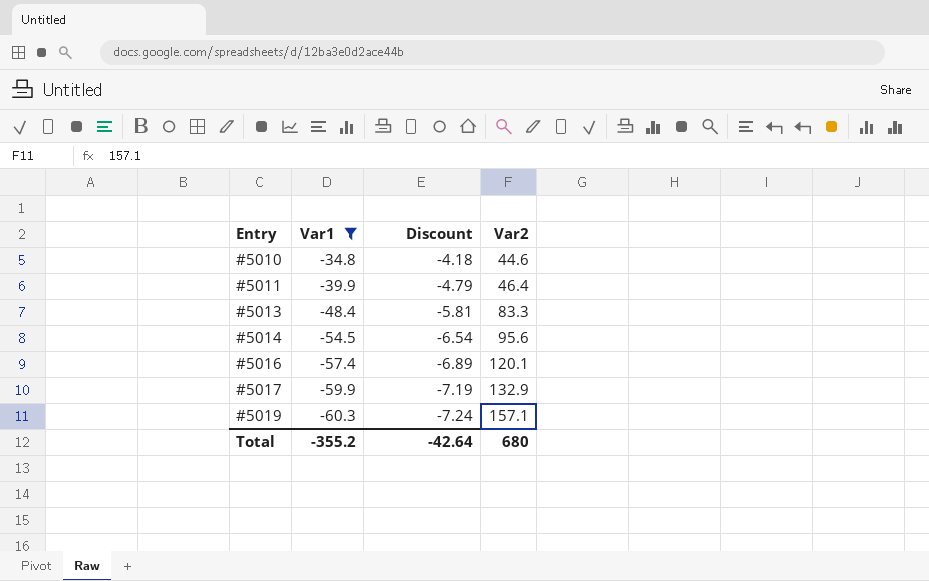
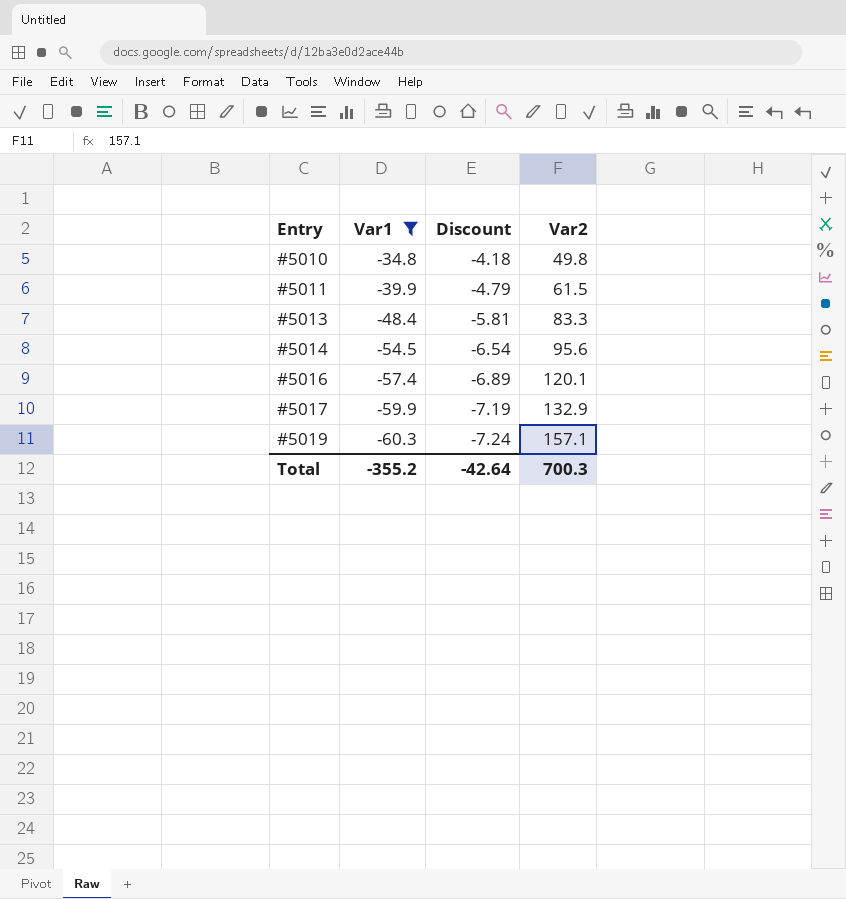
#5010 | Var2: 44.6 -> 49.8
#5011 | Var2: 46.4 -> 61.5
Total | Var2: 680 -> 700.3

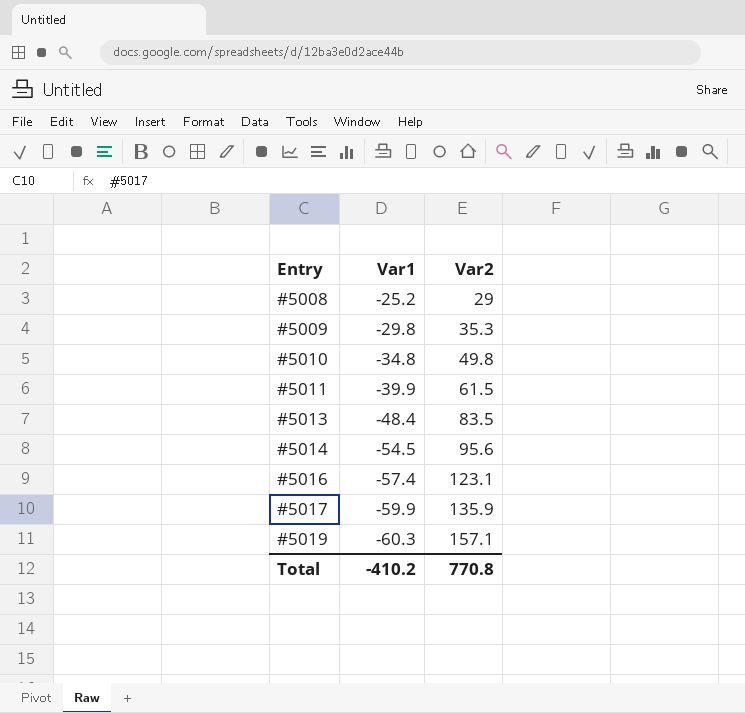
filter: Var1 <= -34.8 -> none
column Discount | formula: [Var1] * 0.12 -> none
#5013 | Var2: 83.3 -> 83.5
#5016 | Var2: 120.1 -> 123.1
#5017 | Var2: 132.9 -> 135.9
Total | Var1: -355.2 -> -410.2
Total | Var2: 700.3 -> 770.8

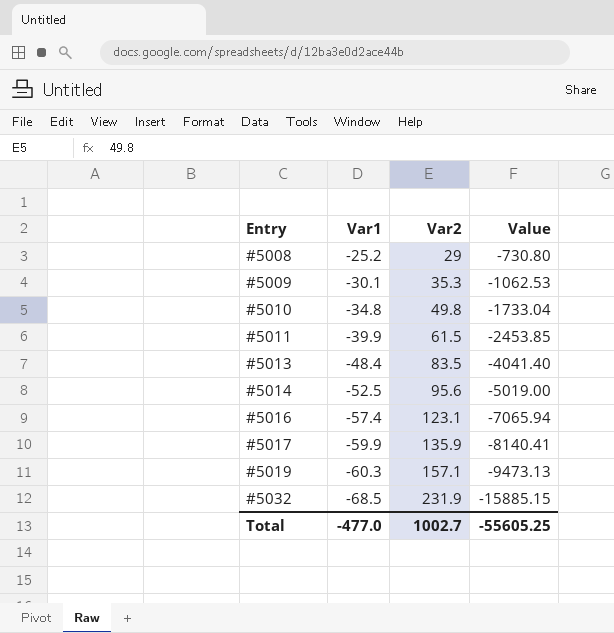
column Value | formula: none -> [Var1] * [Var2]
#5009 | Var1: -29.8 -> -30.1
#5014 | Var1: -54.5 -> -52.5
row #5032: none -> -68.5 | 231.9 | -15885.15
Total | Var1: -410.2 -> -477.0
Total | Var2: 770.8 -> 1002.7

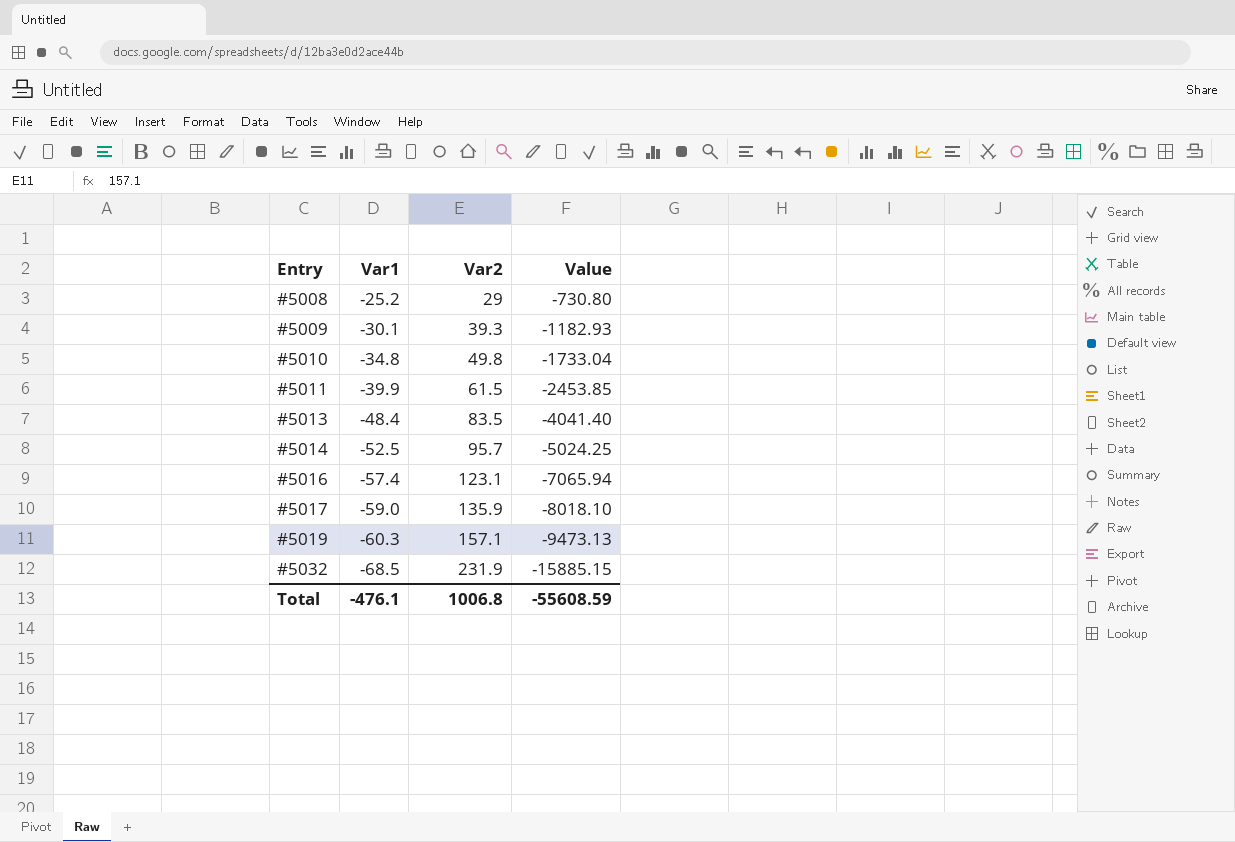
#5009 | Var2: 35.3 -> 39.3
#5009 | Value: -1062.53 -> -1182.93
#5014 | Var2: 95.6 -> 95.7
#5014 | Value: -5019.00 -> -5024.25
#5017 | Var1: -59.9 -> -59.0
#5017 | Value: -8140.41 -> -8018.10
Total | Var1: -477.0 -> -476.1
Total | Var2: 1002.7 -> 1006.8
Total | Value: -55605.25 -> -55608.59

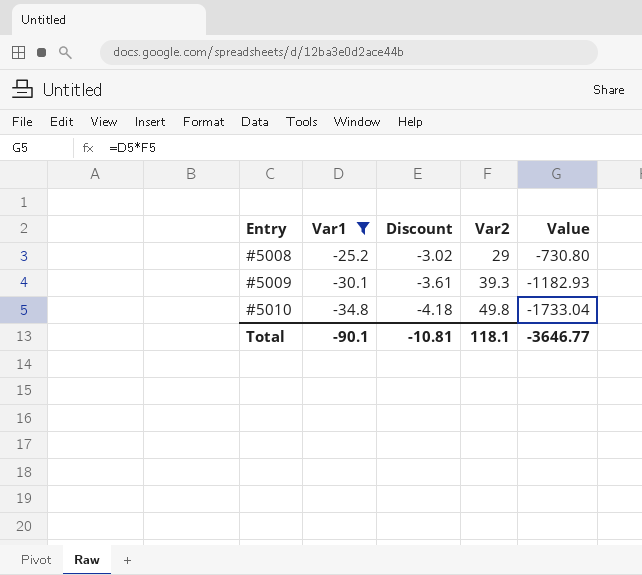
filter: none -> Var1 >= -34.8
column Discount | formula: none -> [Var1] * 0.12
Total | Var1: -476.1 -> -90.1
Total | Var2: 1006.8 -> 118.1
Total | Value: -55608.59 -> -3646.77

